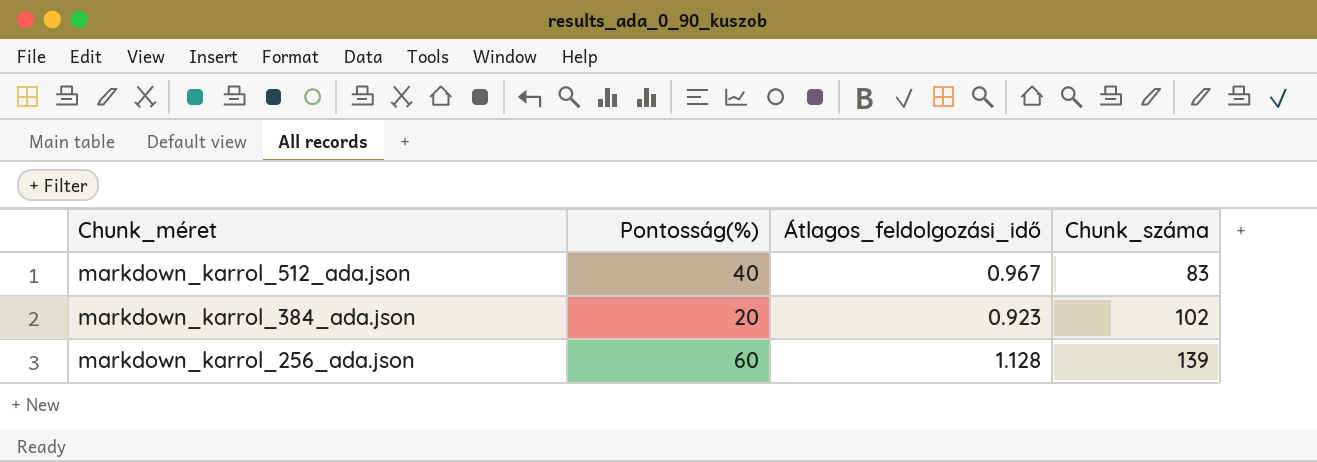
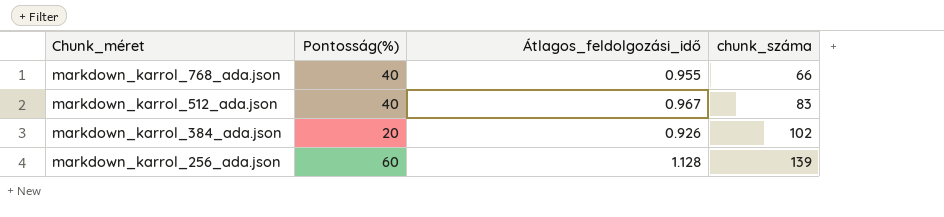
column name: Chunk_száma -> chunk_száma
row markdown_karrol_768_ada.json: none -> 40 | 0.955 | 66
markdown_karrol_384_ada.json | Átlagos_feldolgozási_idő: 0.923 -> 0.926

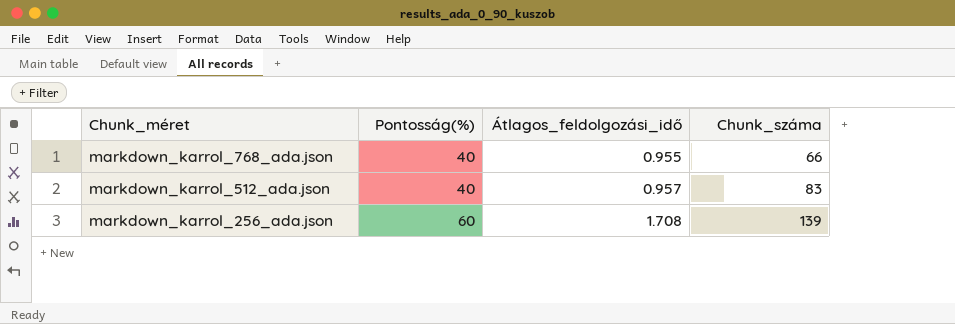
column name: chunk_száma -> Chunk_száma
row markdown_karrol_384_ada.json: 20 | 0.926 | 102 -> none
markdown_karrol_512_ada.json | Átlagos_feldolgozási_idő: 0.967 -> 0.957
markdown_karrol_256_ada.json | Átlagos_feldolgozási_idő: 1.128 -> 1.708

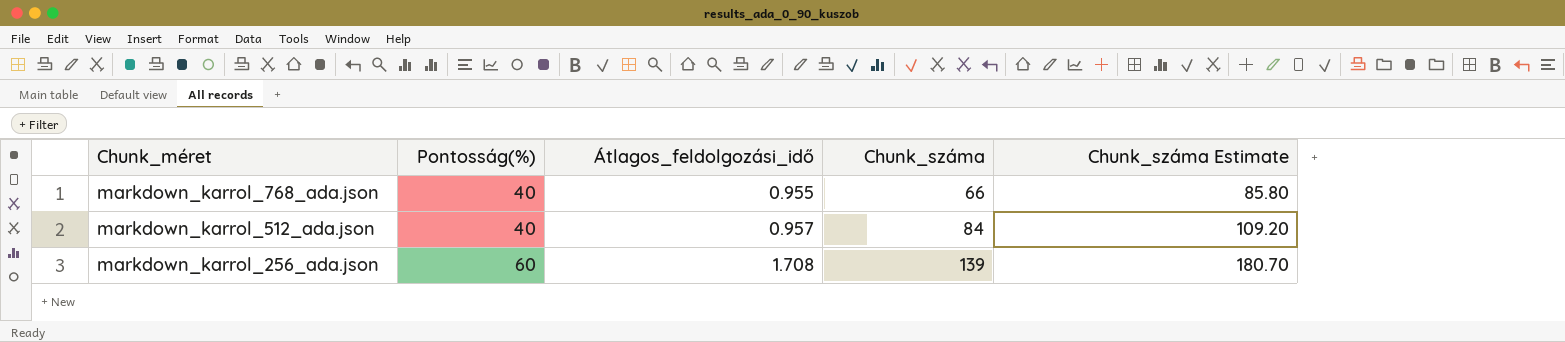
column Chunk_száma Estimate | formula: none -> [Chunk_száma] * 1.3
markdown_karrol_512_ada.json | Chunk_száma: 83 -> 84

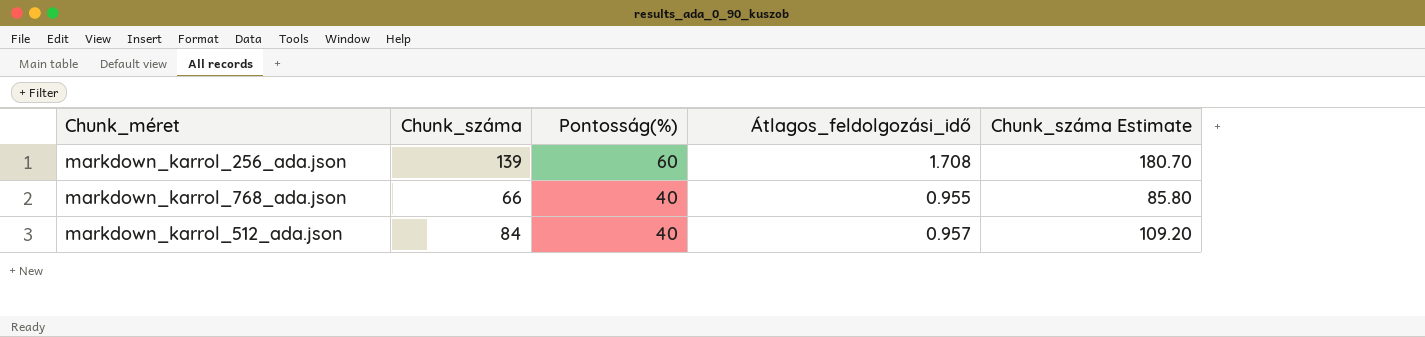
row order: Chunk_méret descending -> Pontosság(%) descending
column Chunk_száma | position: 4 -> 2

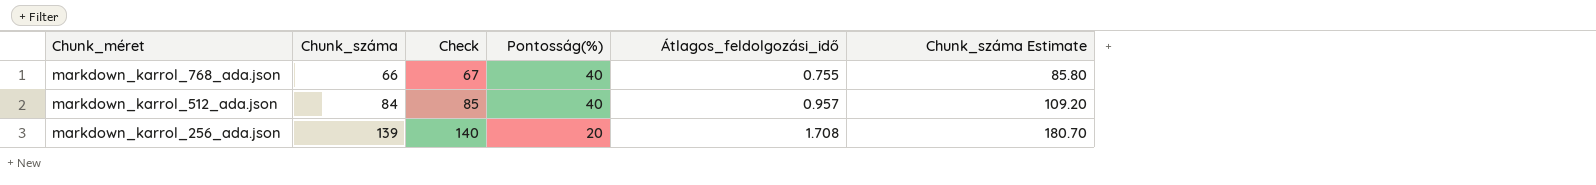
row order: Pontosság(%) descending -> Chunk_méret descending
column Check | formula: none -> [Chunk_száma] + 1
markdown_karrol_768_ada.json | Átlagos_feldolgozási_idő: 0.955 -> 0.755
markdown_karrol_256_ada.json | Pontosság(%): 60 -> 20

